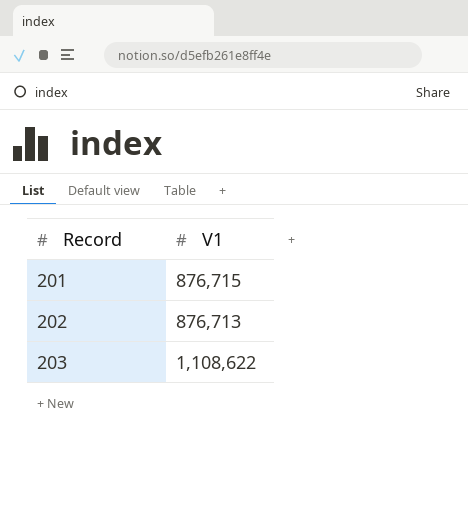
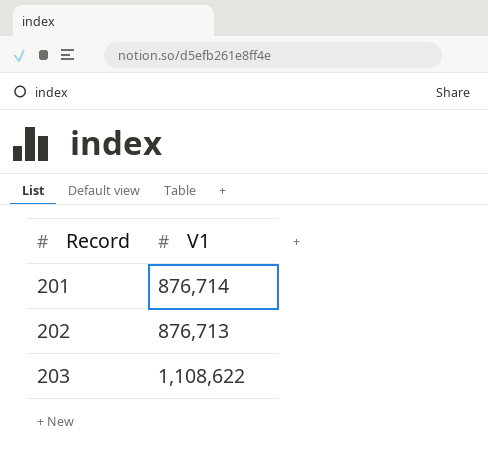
201 | V1: 876,715 -> 876,714

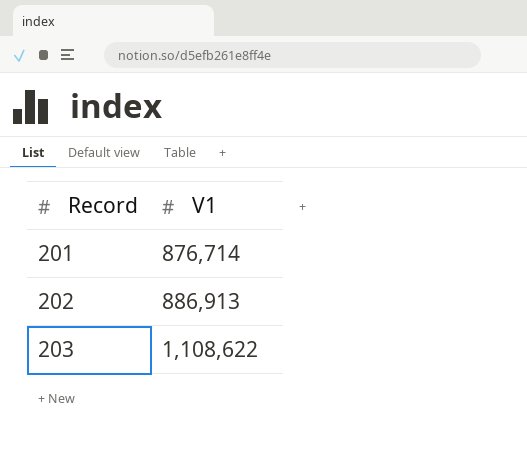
202 | V1: 876,713 -> 886,913

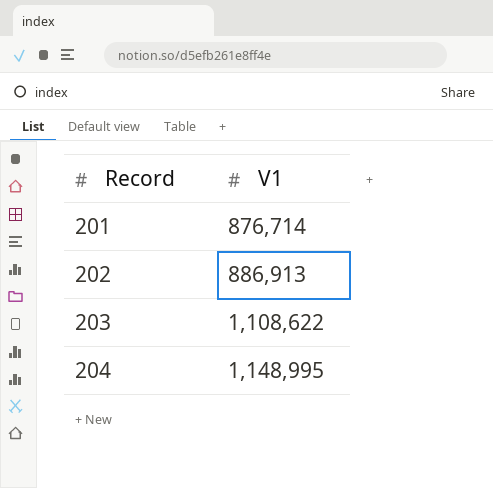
row 204: none -> 1,148,995

